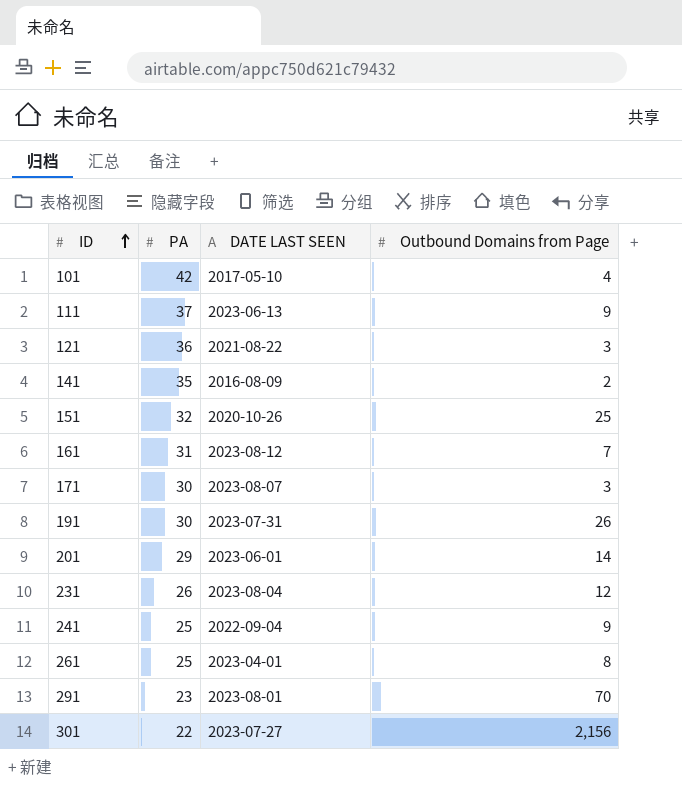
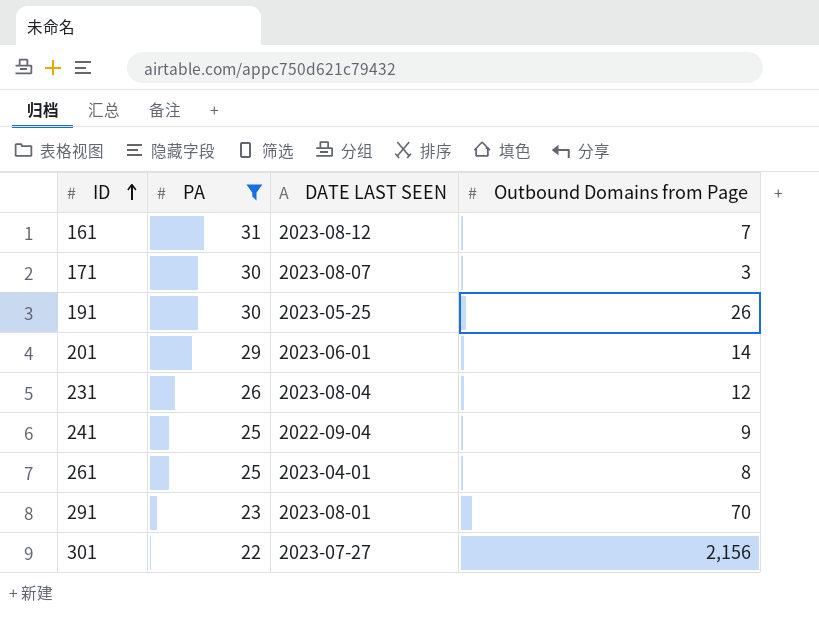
filter: none -> PA <= 31
191 | DATE LAST SEEN: 2023-07-31 -> 2023-05-25

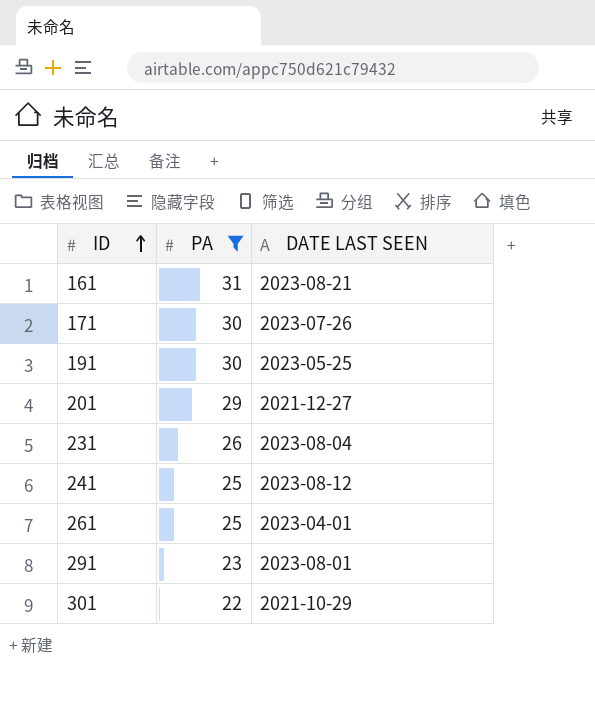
column Outbound Domains from Page | position: 4 -> none
161 | DATE LAST SEEN: 2023-08-12 -> 2023-08-21
171 | DATE LAST SEEN: 2023-08-07 -> 2023-07-26
201 | DATE LAST SEEN: 2023-06-01 -> 2021-12-27
241 | DATE LAST SEEN: 2022-09-04 -> 2023-08-12
301 | DATE LAST SEEN: 2023-07-27 -> 2021-10-29

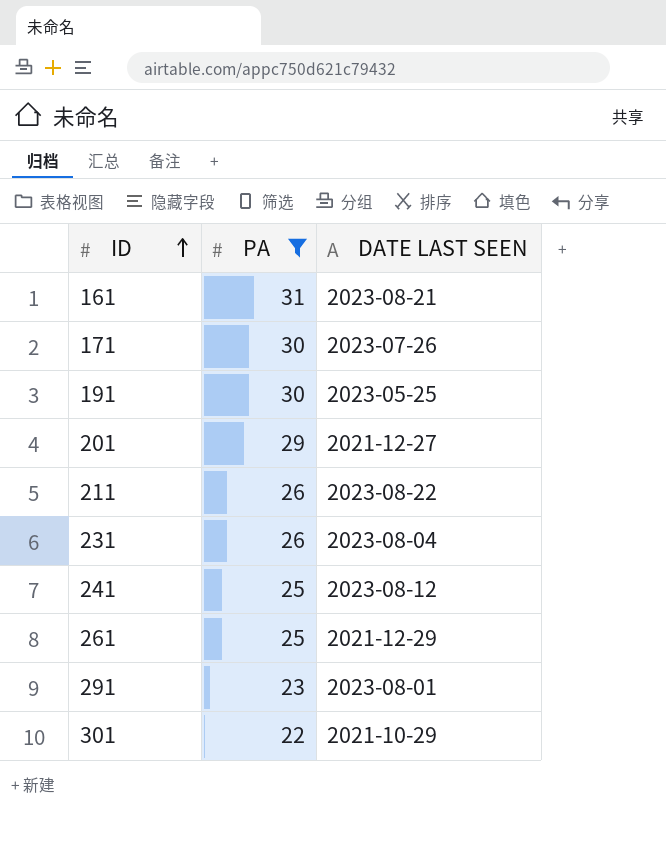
row 211: none -> 26 | 2023-08-22
261 | DATE LAST SEEN: 2023-04-01 -> 2021-12-29

